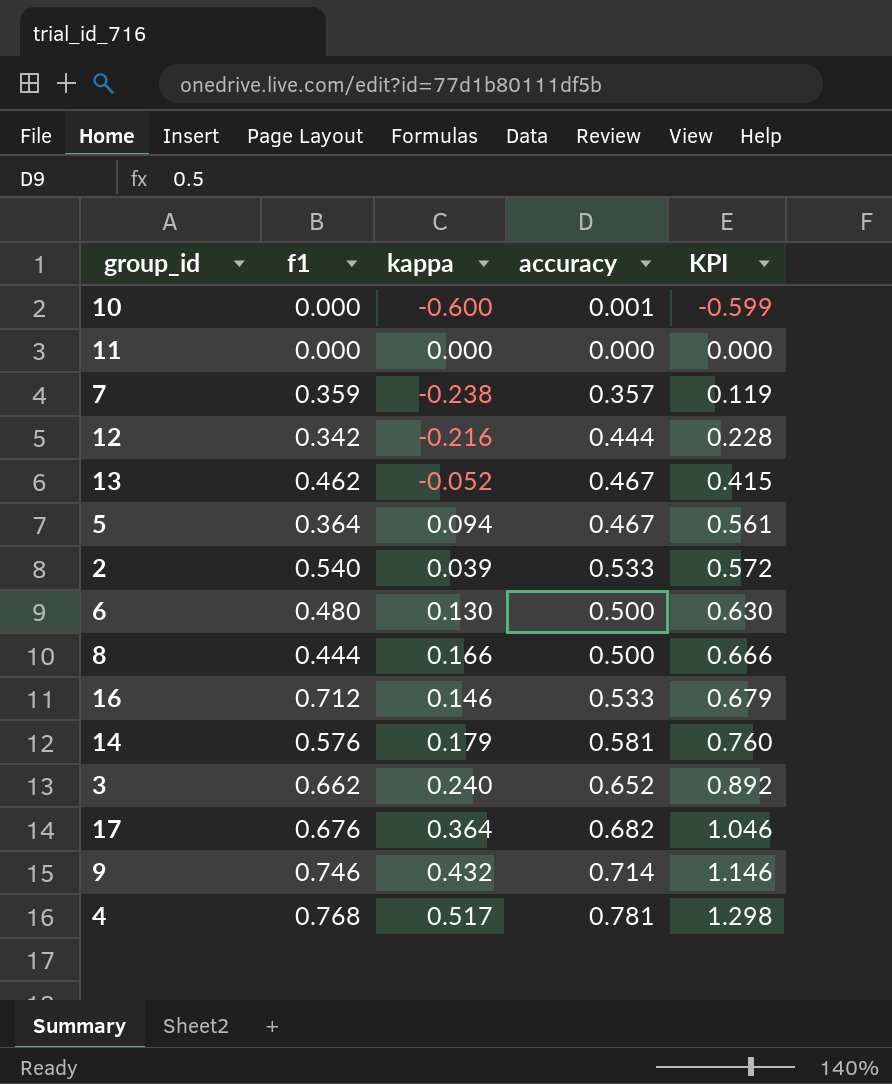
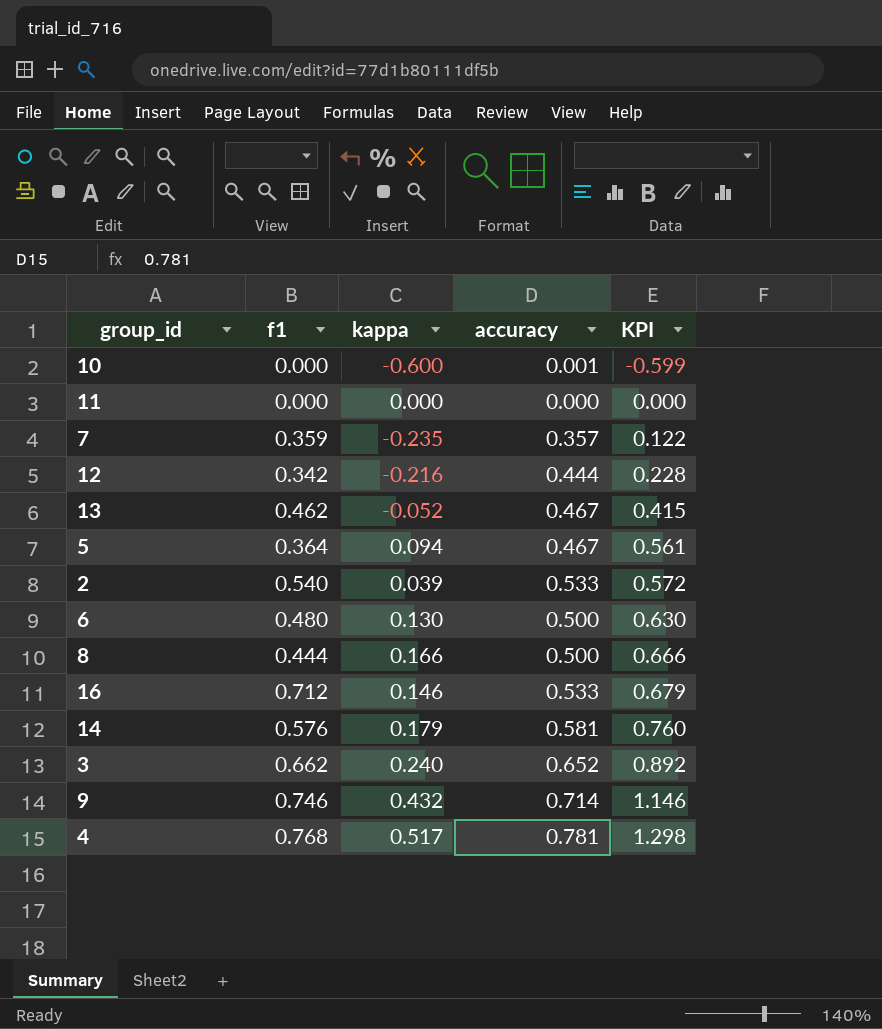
row 17: 0.676 | 0.364 | 0.682 | 1.046 -> none
7 | kappa: -0.238 -> -0.235
7 | KPI: 0.119 -> 0.122

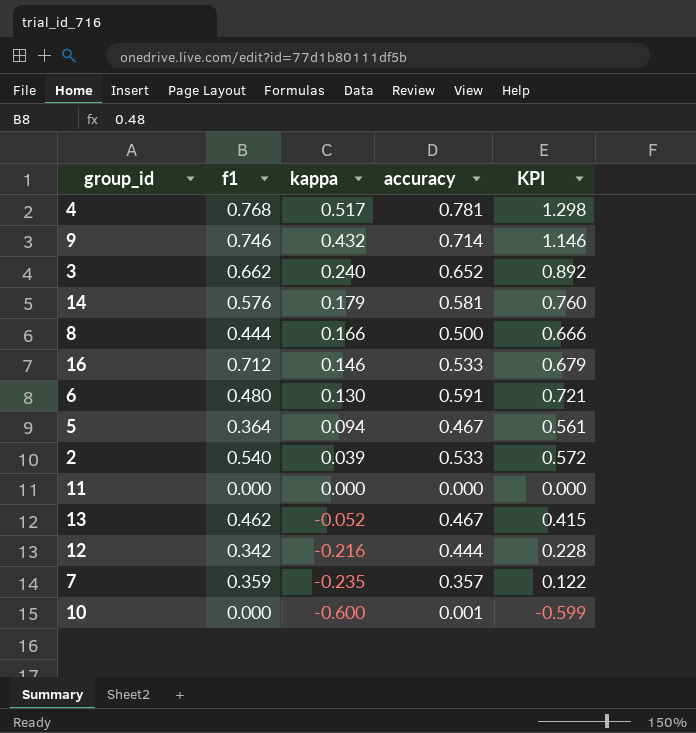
row order: KPI ascending -> kappa descending
6 | accuracy: 0.500 -> 0.591
6 | KPI: 0.630 -> 0.721

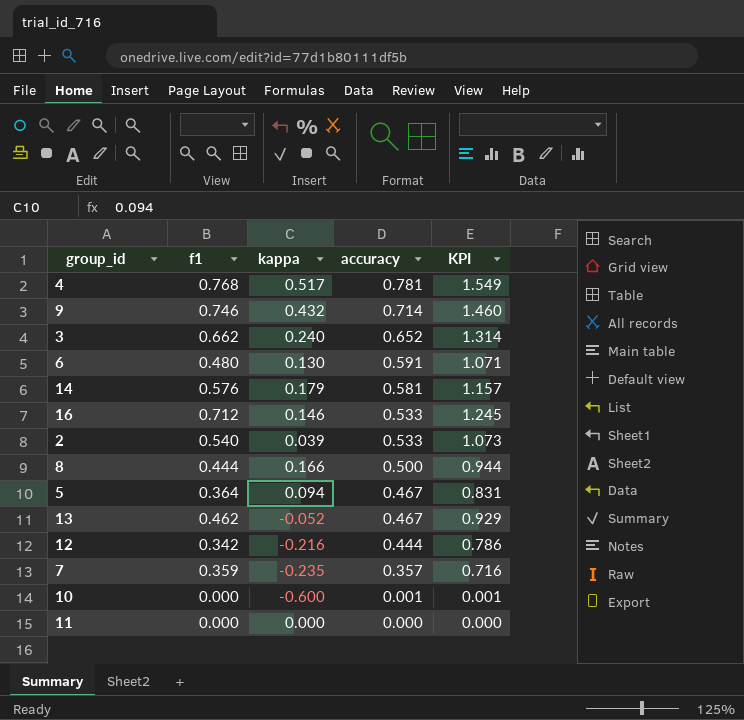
row order: kappa descending -> accuracy descending
column KPI | formula: [kappa] + [accuracy] -> [f1] + [accuracy]

